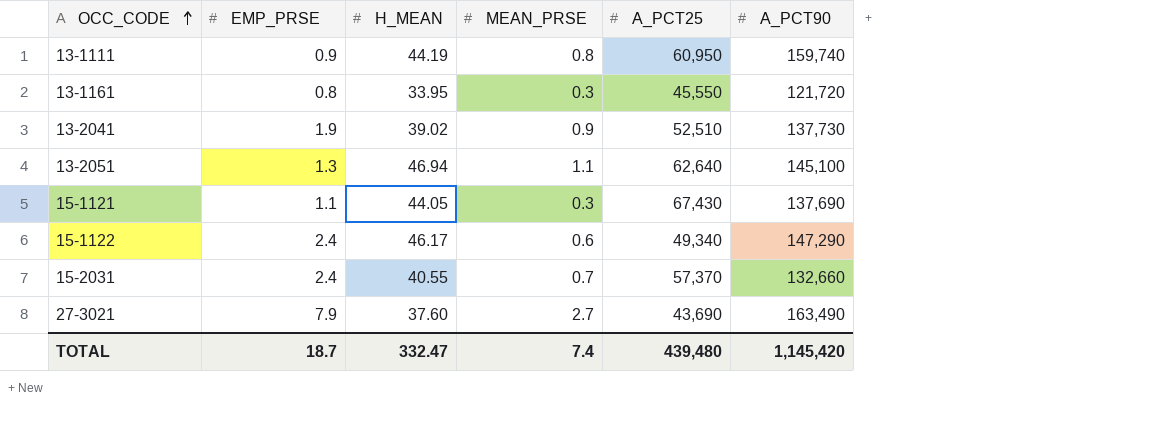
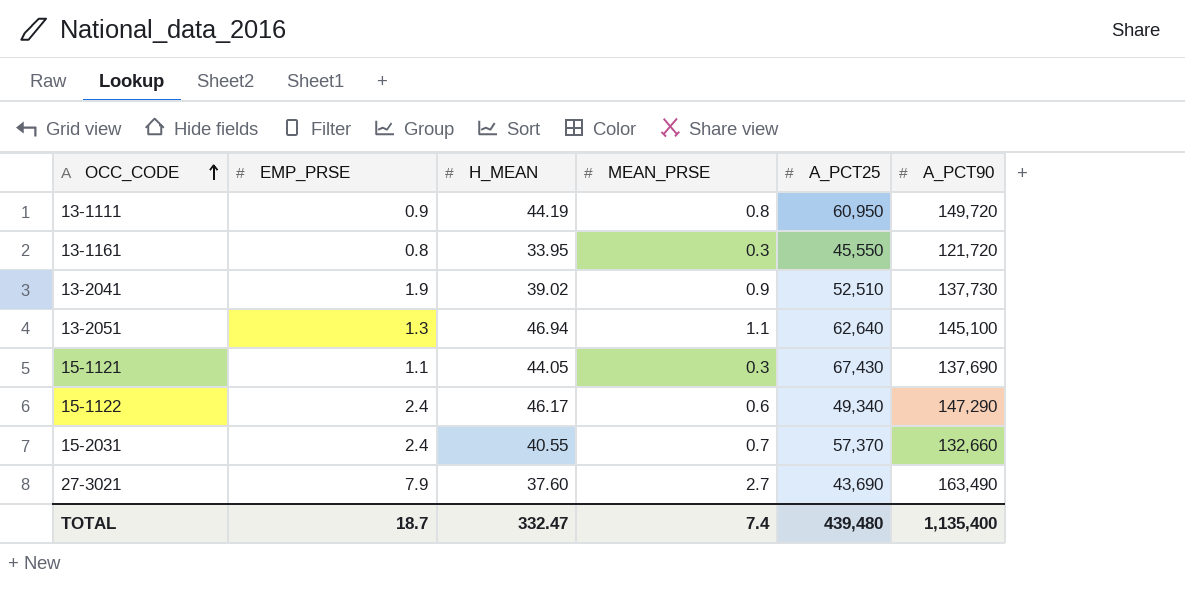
13-1111 | A_PCT90: 159,740 -> 149,720
TOTAL | A_PCT90: 1,145,420 -> 1,135,400

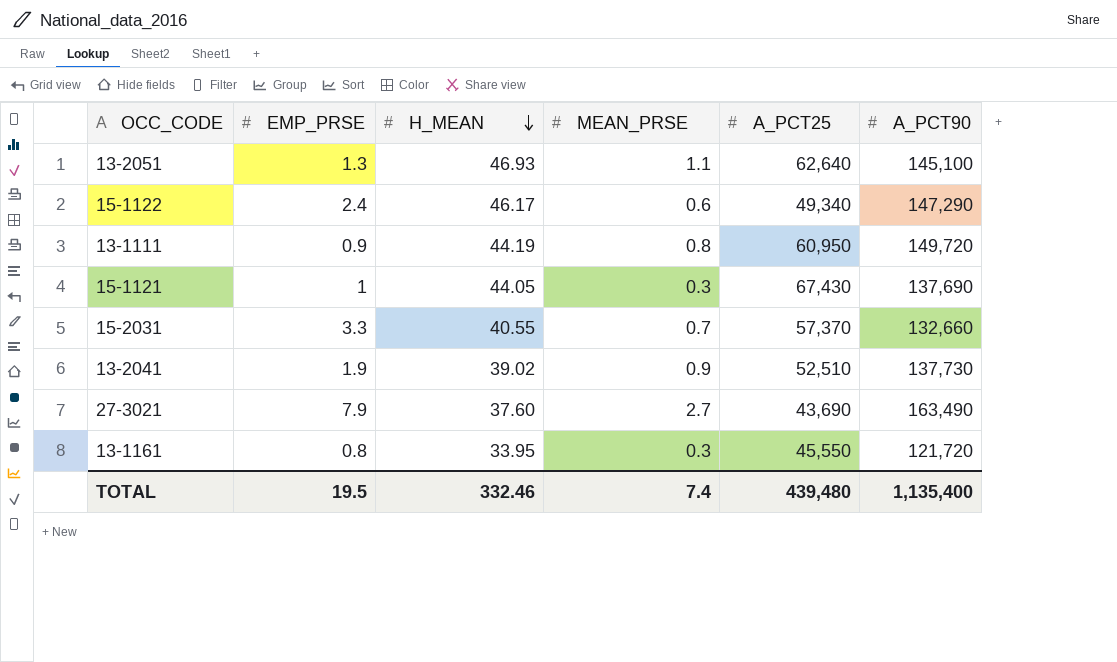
row order: OCC_CODE ascending -> H_MEAN descending
13-2051 | H_MEAN: 46.94 -> 46.93
15-1121 | EMP_PRSE: 1.1 -> 1
15-2031 | EMP_PRSE: 2.4 -> 3.3
TOTAL | EMP_PRSE: 18.7 -> 19.5
TOTAL | H_MEAN: 332.47 -> 332.46

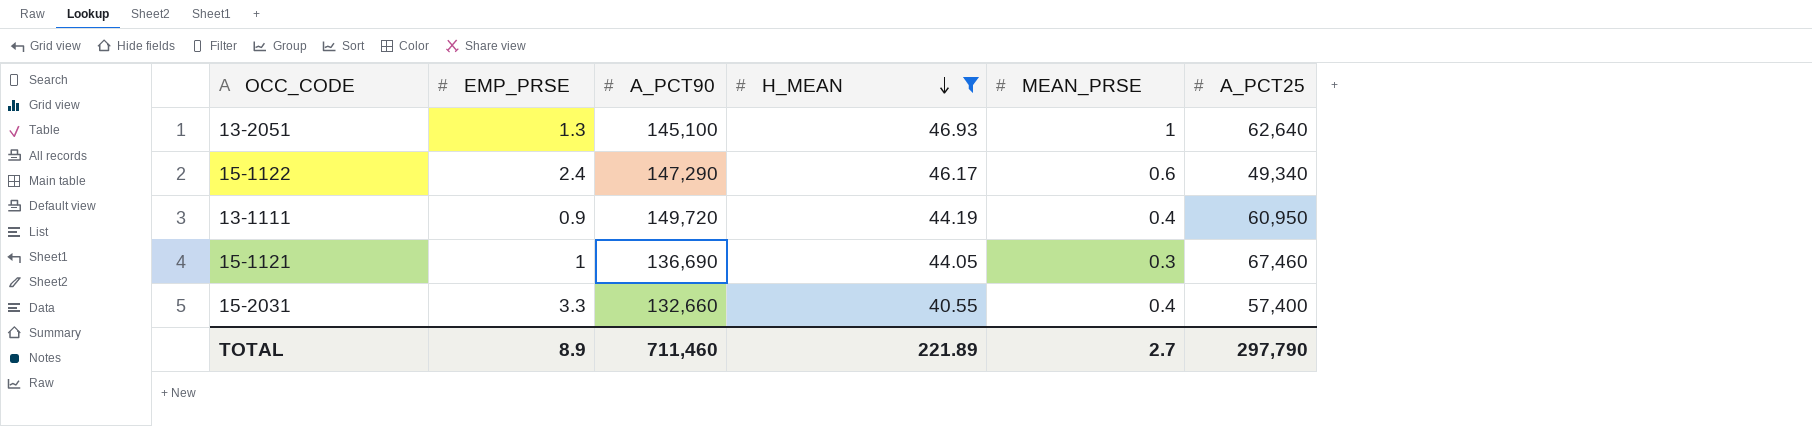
filter: none -> H_MEAN >= 40.55
column A_PCT90 | position: 6 -> 3
13-2051 | MEAN_PRSE: 1.1 -> 1
13-1111 | MEAN_PRSE: 0.8 -> 0.4
15-1121 | A_PCT90: 137,690 -> 136,690
15-1121 | A_PCT25: 67,430 -> 67,460
15-2031 | MEAN_PRSE: 0.7 -> 0.4
15-2031 | A_PCT25: 57,370 -> 57,400
TOTAL | EMP_PRSE: 19.5 -> 8.9
TOTAL | A_PCT90: 1,135,400 -> 711,460
TOTAL | H_MEAN: 332.46 -> 221.89
TOTAL | MEAN_PRSE: 7.4 -> 2.7
TOTAL | A_PCT25: 439,480 -> 297,790

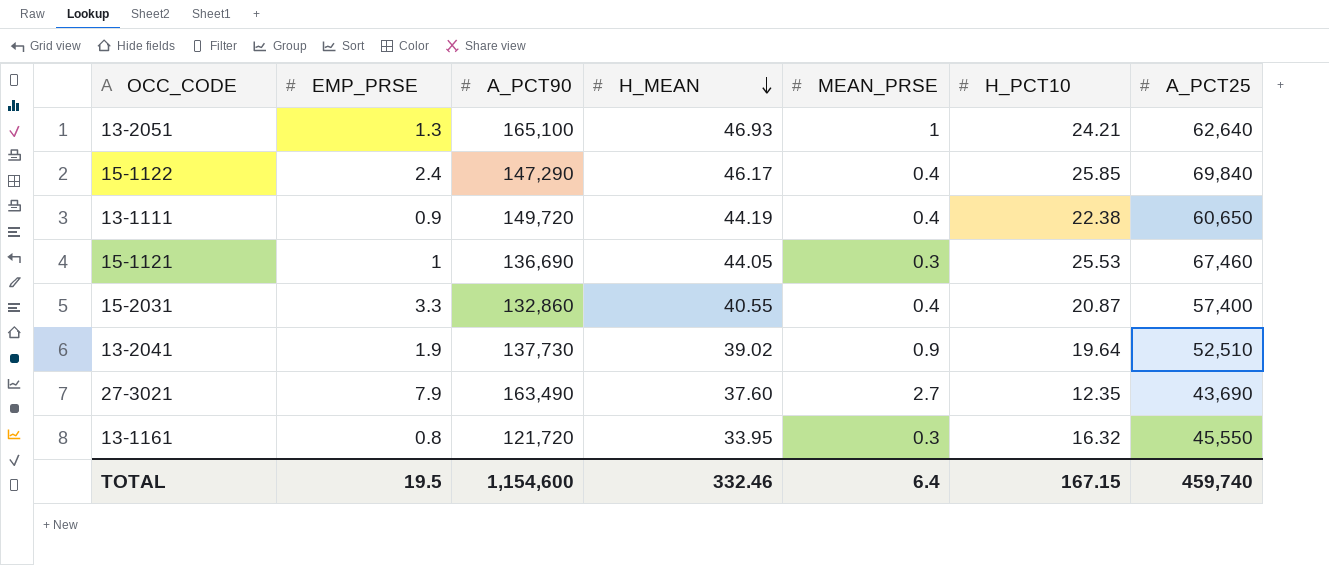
filter: H_MEAN >= 40.55 -> none
column H_PCT10 | position: none -> 6
13-2051 | A_PCT90: 145,100 -> 165,100
15-1122 | MEAN_PRSE: 0.6 -> 0.4
15-1122 | A_PCT25: 49,340 -> 69,840
13-1111 | A_PCT25: 60,950 -> 60,650
15-2031 | A_PCT90: 132,660 -> 132,860
TOTAL | EMP_PRSE: 8.9 -> 19.5
TOTAL | A_PCT90: 711,460 -> 1,154,600
TOTAL | H_MEAN: 221.89 -> 332.46
TOTAL | MEAN_PRSE: 2.7 -> 6.4
TOTAL | A_PCT25: 297,790 -> 459,740

